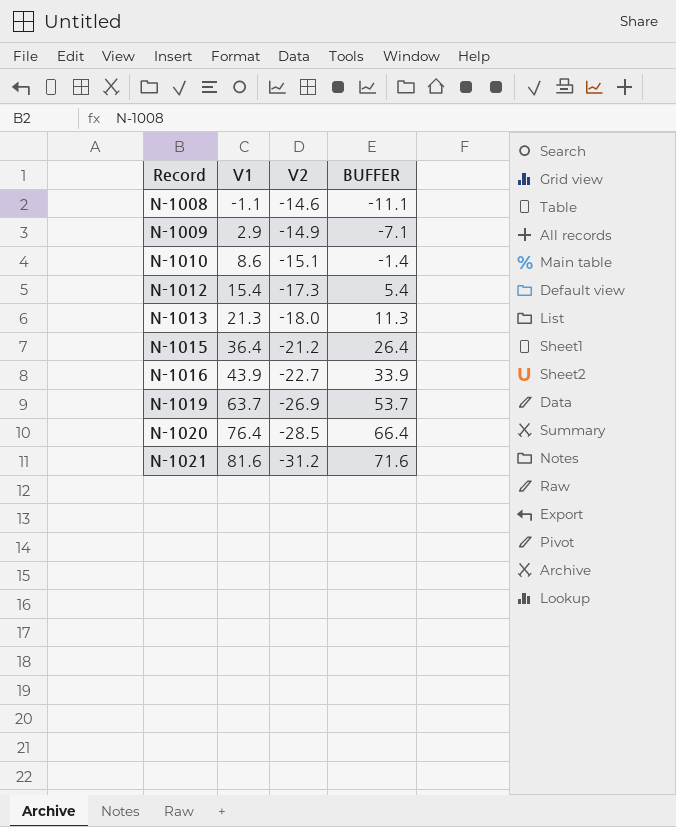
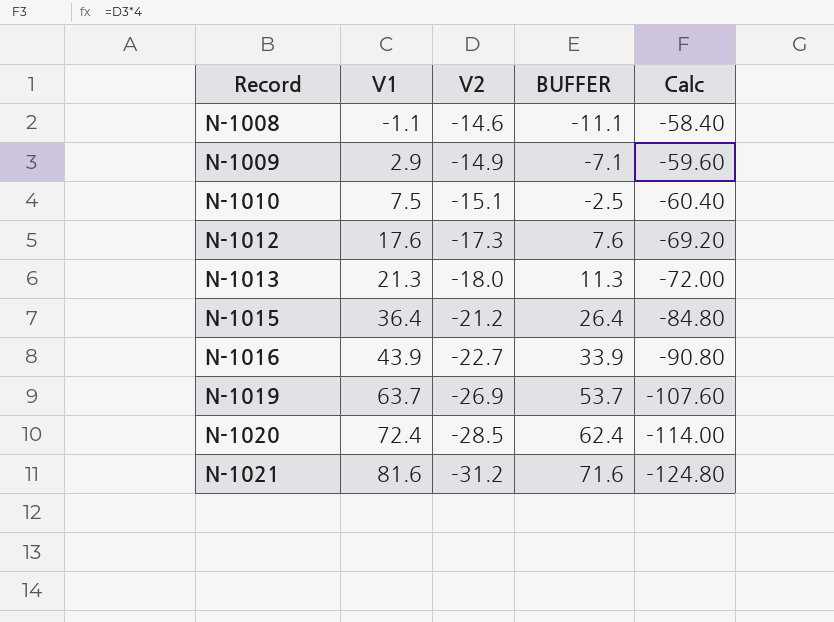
column Calc | formula: none -> [V2] * 4
N-1010 | V1: 8.6 -> 7.5
N-1010 | BUFFER: -1.4 -> -2.5
N-1012 | V1: 15.4 -> 17.6
N-1012 | BUFFER: 5.4 -> 7.6
N-1020 | V1: 76.4 -> 72.4
N-1020 | BUFFER: 66.4 -> 62.4

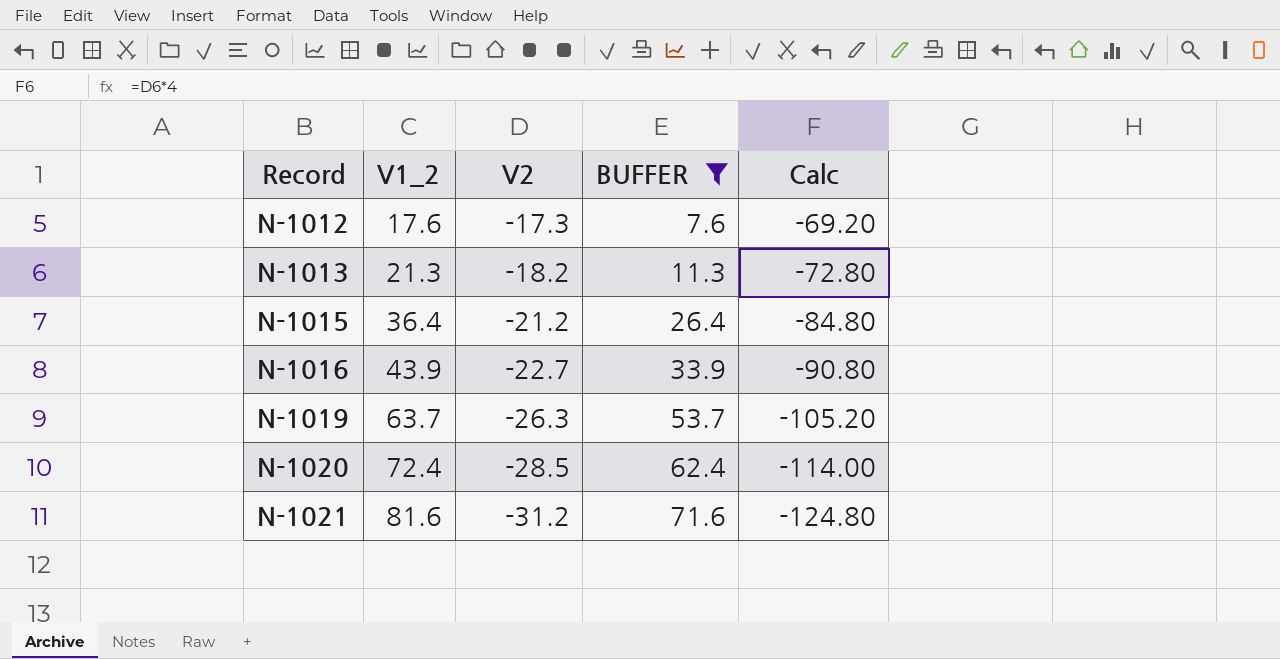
filter: none -> BUFFER >= 7.6
column name: V1 -> V1_2
N-1013 | V2: -18.0 -> -18.2
N-1013 | Calc: -72.00 -> -72.80
N-1019 | V2: -26.9 -> -26.3
N-1019 | Calc: -107.60 -> -105.20

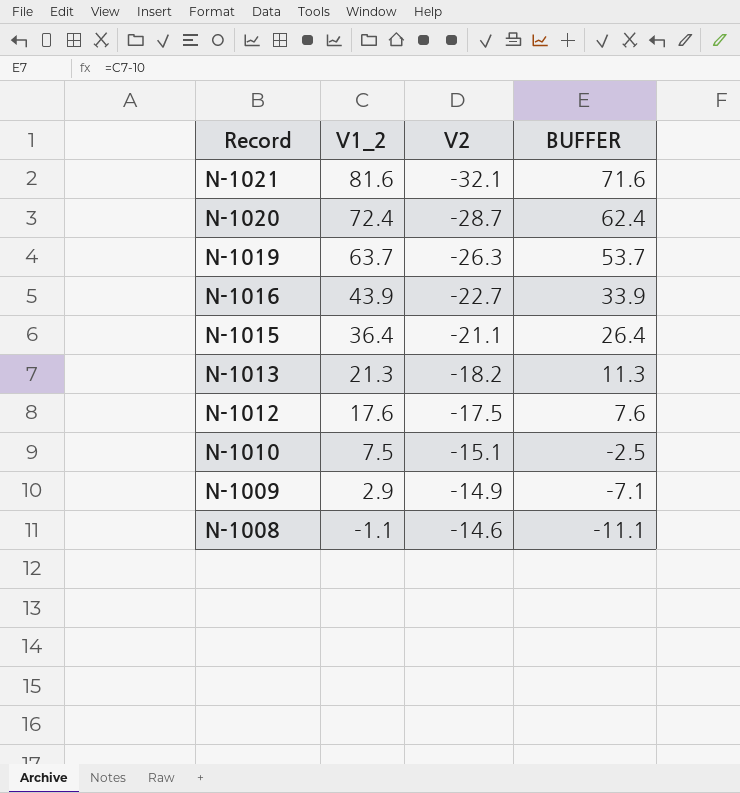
filter: BUFFER >= 7.6 -> none
row order: Record ascending -> Record descending
column Calc | formula: [V2] * 4 -> none
N-1021 | V2: -31.2 -> -32.1
N-1020 | V2: -28.5 -> -28.7
N-1015 | V2: -21.2 -> -21.1
N-1012 | V2: -17.3 -> -17.5

